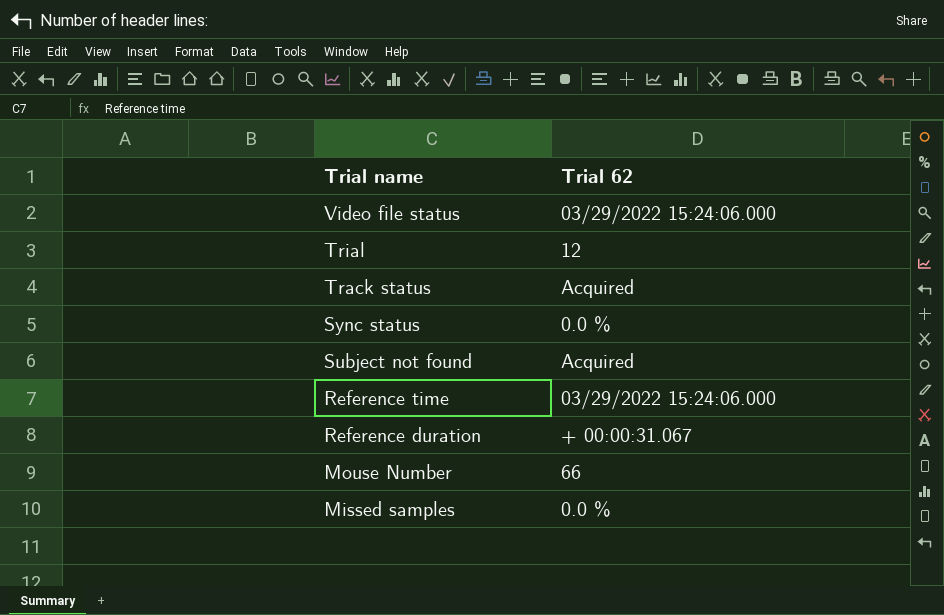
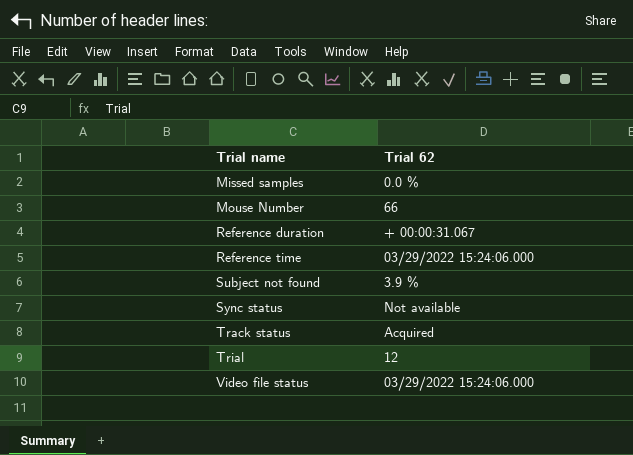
row order: Trial name descending -> Trial name ascending
Subject not found | Trial 62: Acquired -> 3.9 %
Sync status | Trial 62: 0.0 % -> Not available

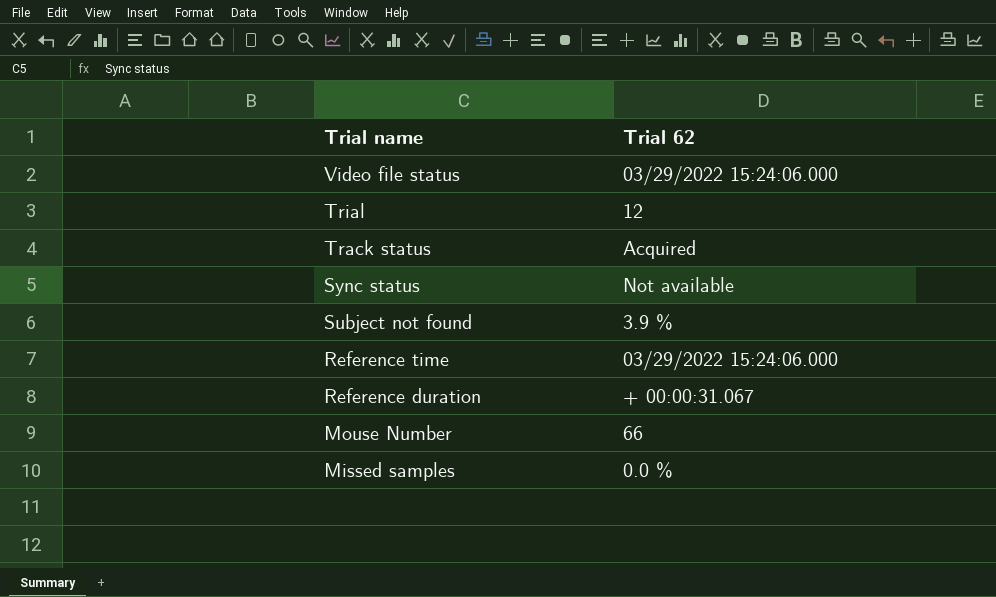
row order: Trial name ascending -> Trial name descending

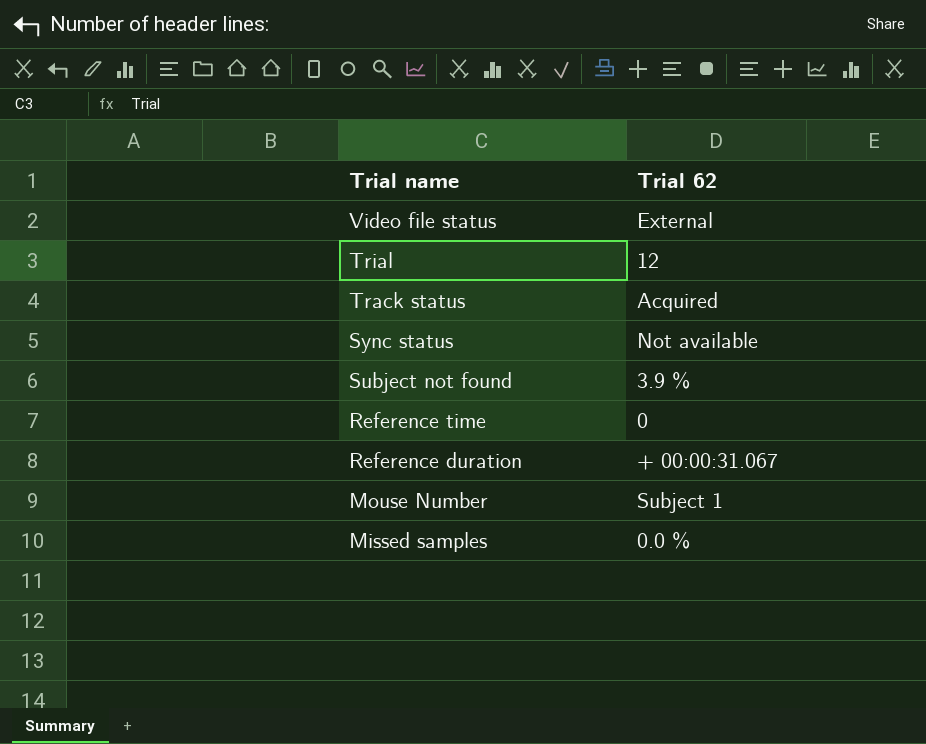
Video file status | Trial 62: 03/29/2022 15:24:06.000 -> External
Reference time | Trial 62: 03/29/2022 15:24:06.000 -> 0
Mouse Number | Trial 62: 66 -> Subject 1

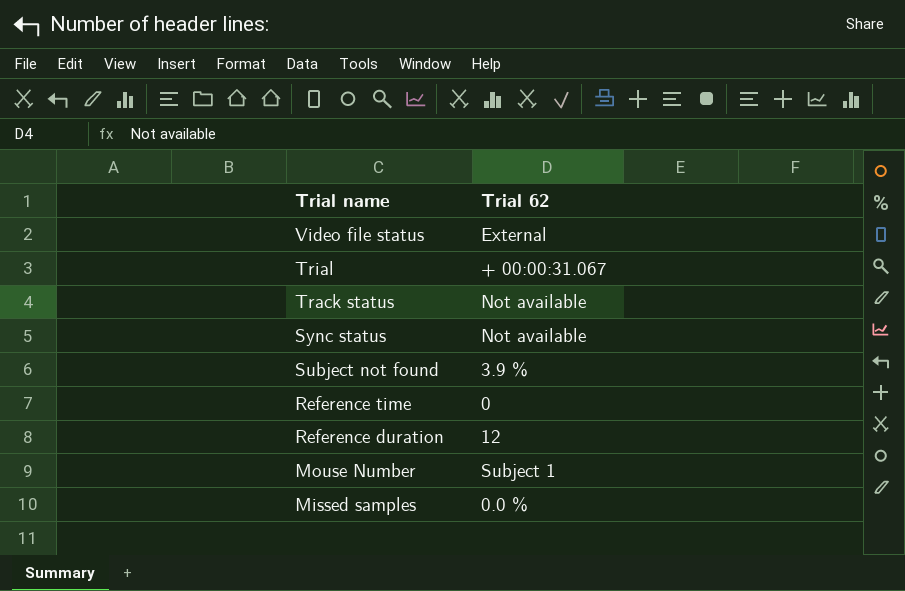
Trial | Trial 62: 12 -> + 00:00:31.067
Track status | Trial 62: Acquired -> Not available
Reference duration | Trial 62: + 00:00:31.067 -> 12

